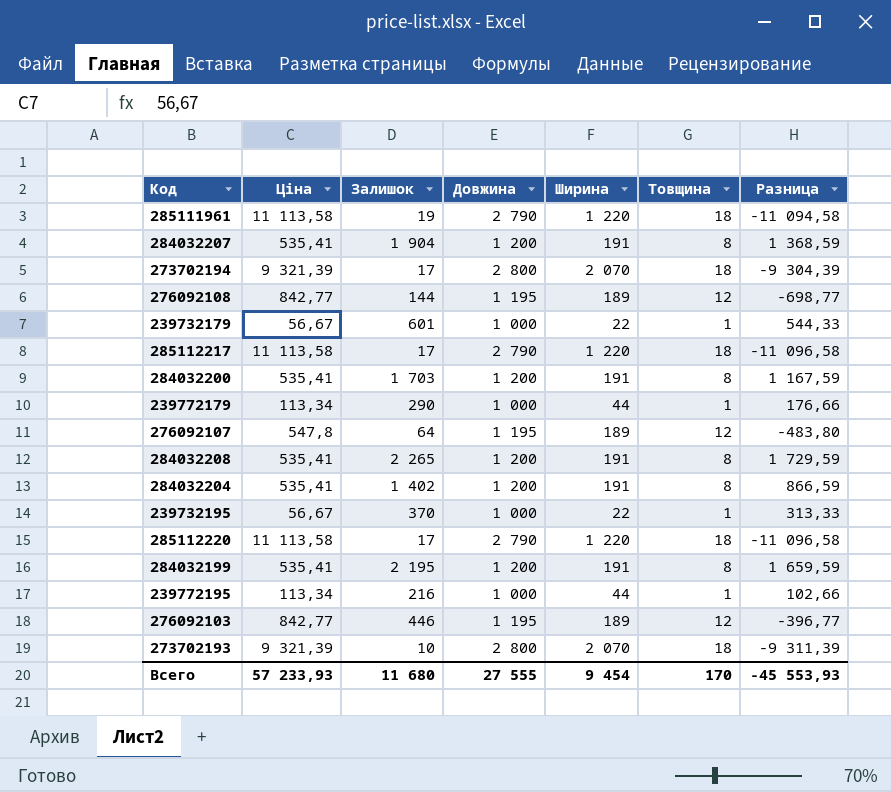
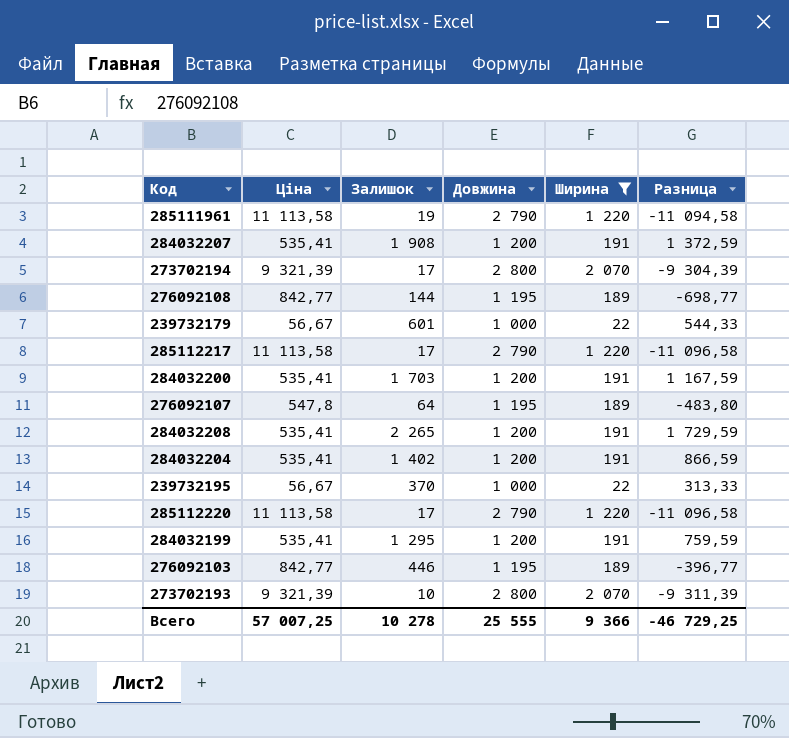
filter: none -> Ширина != 44
column Товщина | position: 6 -> none
284032207 | Залишок: 1 904 -> 1 908
284032207 | Разница: 1 368,59 -> 1 372,59
284032199 | Залишок: 2 195 -> 1 295
284032199 | Разница: 1 659,59 -> 759,59
Всего | Ціна: 57 233,93 -> 57 007,25
Всего | Залишок: 11 680 -> 10 278
Всего | Довжина: 27 555 -> 25 555
Всего | Ширина: 9 454 -> 9 366
Всего | Разница: -45 553,93 -> -46 729,25

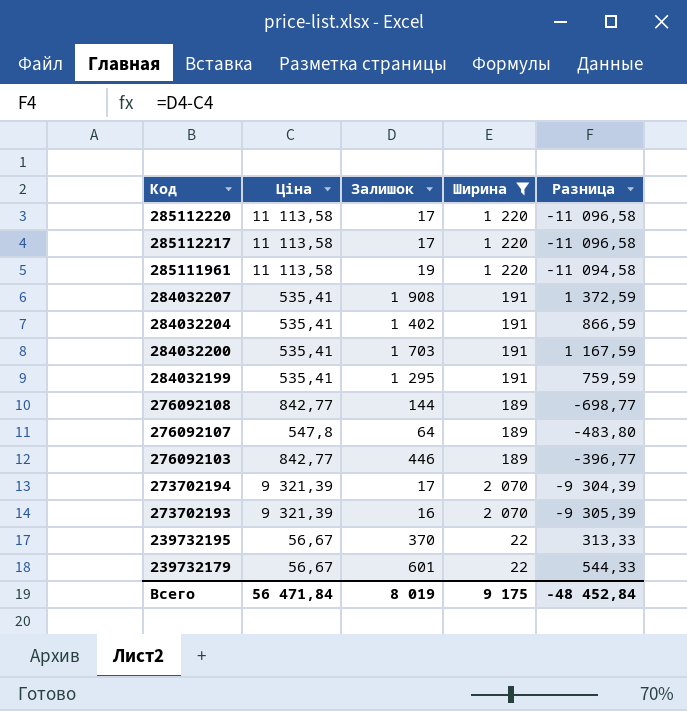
row order: none -> Код descending
column Довжина | position: 4 -> none
row 284032208: 535,41 | 2 265 | 1 200 | 191 | 1 729,59 -> none
273702193 | Залишок: 10 -> 16
273702193 | Разница: -9 311,39 -> -9 305,39
Всего | Ціна: 57 007,25 -> 56 471,84
Всего | Залишок: 10 278 -> 8 019
Всего | Ширина: 9 366 -> 9 175
Всего | Разница: -46 729,25 -> -48 452,84

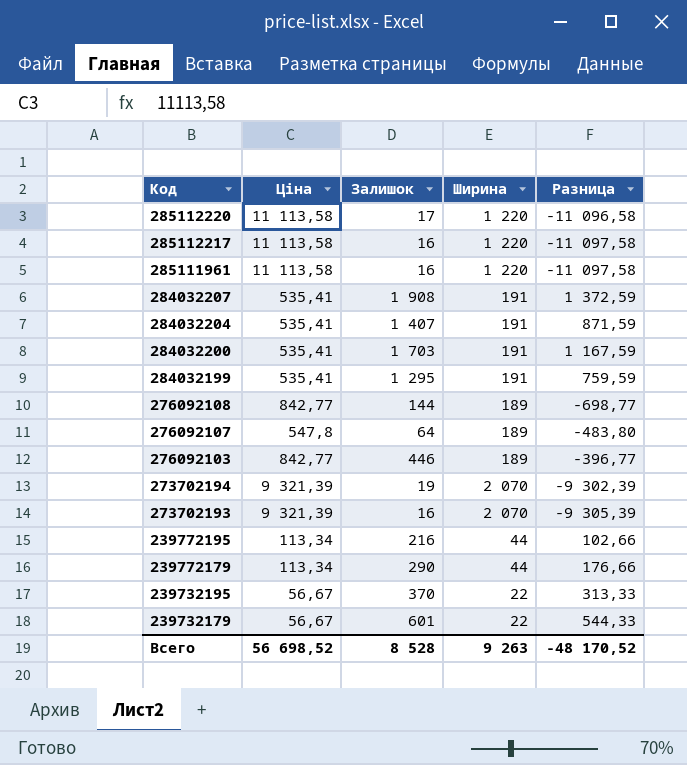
filter: Ширина != 44 -> none
285112217 | Залишок: 17 -> 16
285112217 | Разница: -11 096,58 -> -11 097,58
285111961 | Залишок: 19 -> 16
285111961 | Разница: -11 094,58 -> -11 097,58
284032204 | Залишок: 1 402 -> 1 407
284032204 | Разница: 866,59 -> 871,59
273702194 | Залишок: 17 -> 19
273702194 | Разница: -9 304,39 -> -9 302,39
Всего | Ціна: 56 471,84 -> 56 698,52
Всего | Залишок: 8 019 -> 8 528
Всего | Ширина: 9 175 -> 9 263
Всего | Разница: -48 452,84 -> -48 170,52

